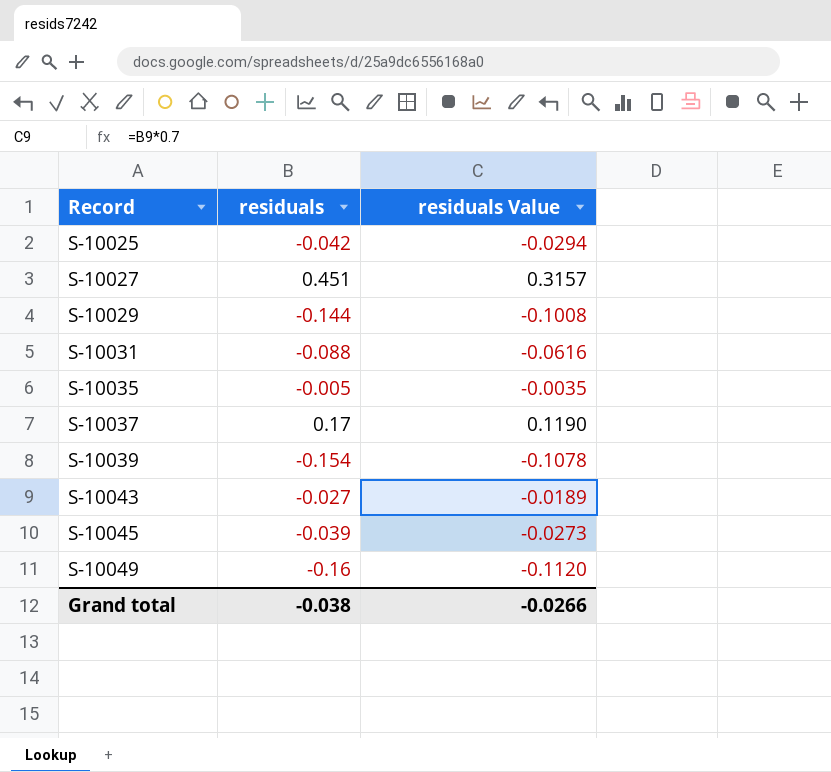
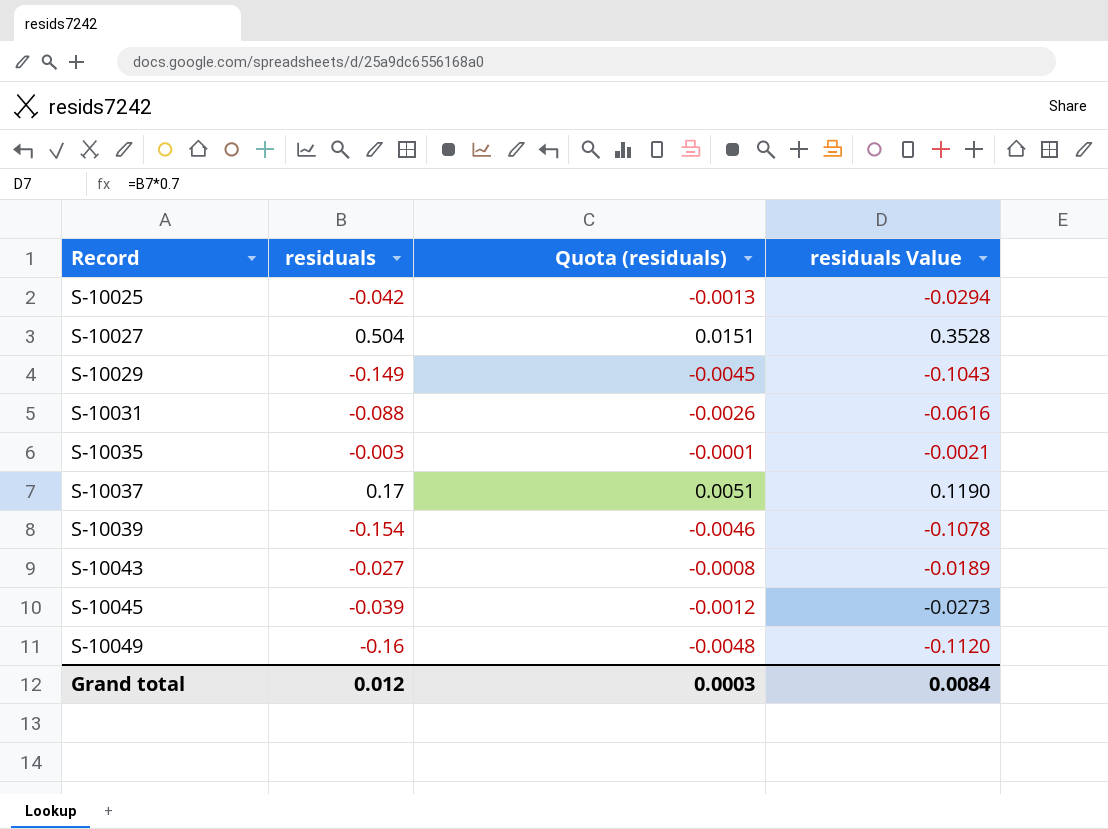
column Quota (residuals) | formula: none -> [residuals] * 0.03
S-10027 | residuals: 0.451 -> 0.504
S-10027 | residuals Value: 0.3157 -> 0.3528
S-10029 | residuals: -0.144 -> -0.149
S-10029 | residuals Value: -0.1008 -> -0.1043
S-10035 | residuals: -0.005 -> -0.003
S-10035 | residuals Value: -0.0035 -> -0.0021
Grand total | residuals: -0.038 -> 0.012
Grand total | residuals Value: -0.0266 -> 0.0084

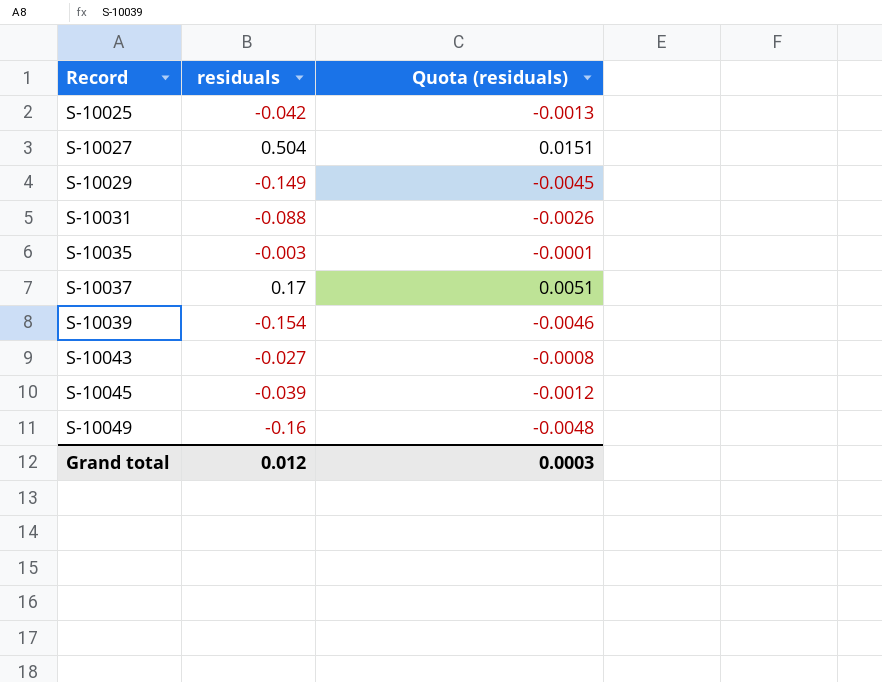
column residuals Value | formula: [residuals] * 0.7 -> none

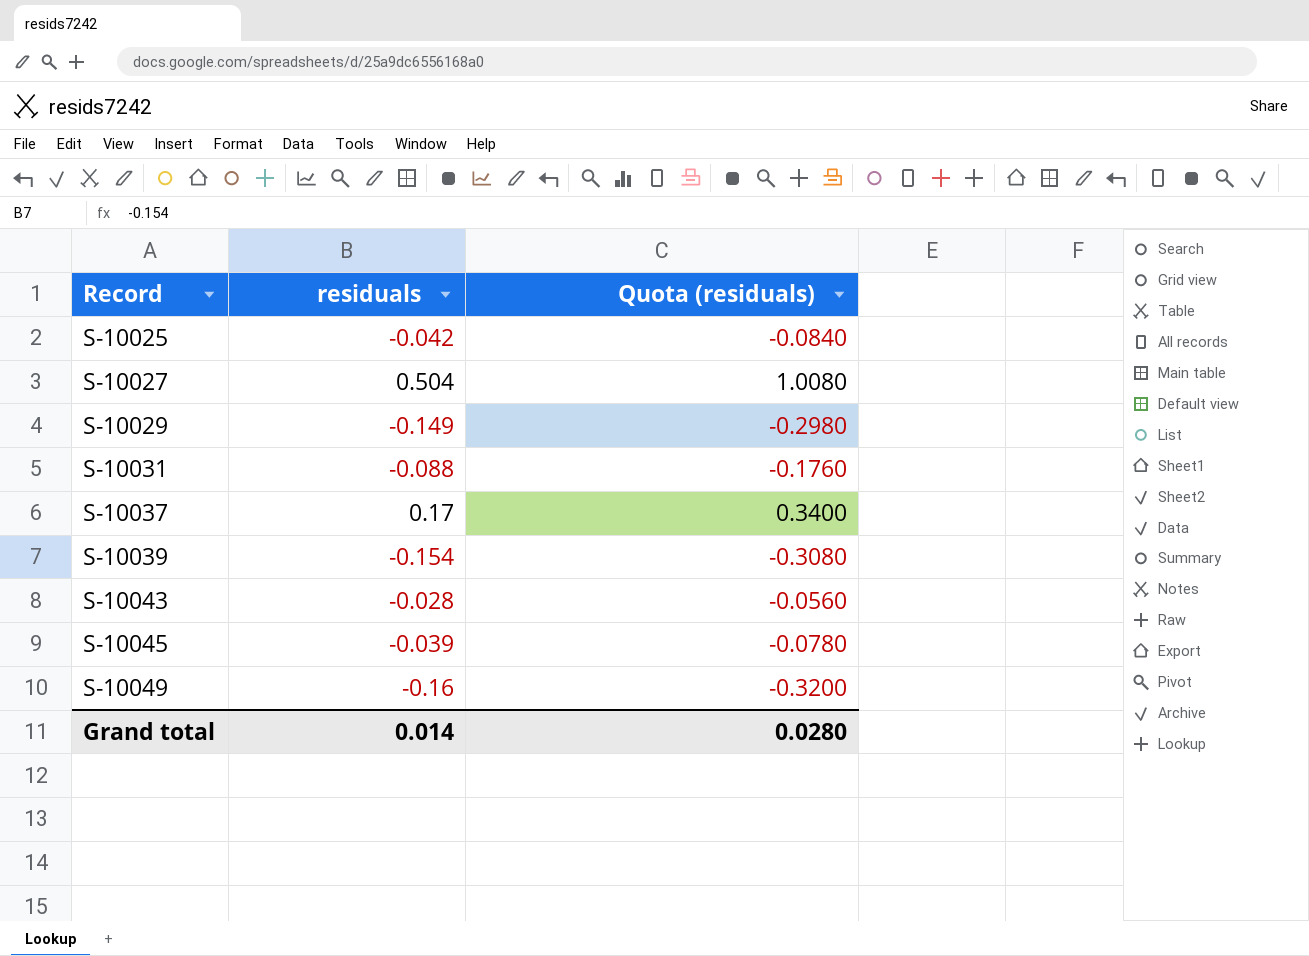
column Quota (residuals) | formula: [residuals] * 0.03 -> [residuals] * 2
row S-10035: -0.003 | -0.0001 -> none
S-10043 | residuals: -0.027 -> -0.028
Grand total | residuals: 0.012 -> 0.014
Grand total | Quota (residuals): 0.0003 -> 0.0280

